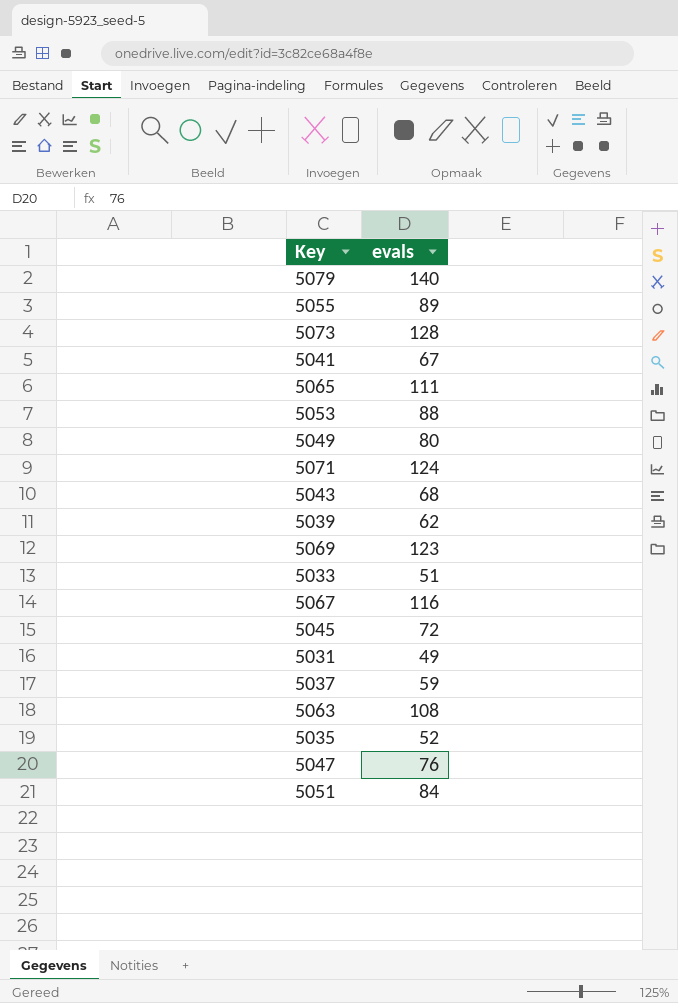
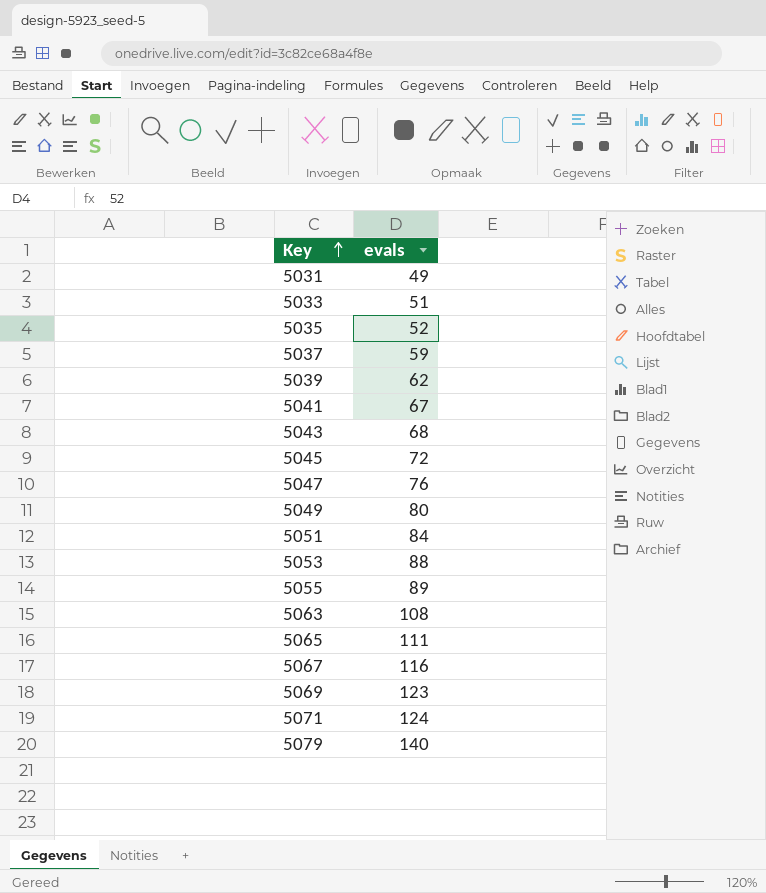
row order: none -> Key ascending
row 5073: 128 -> none

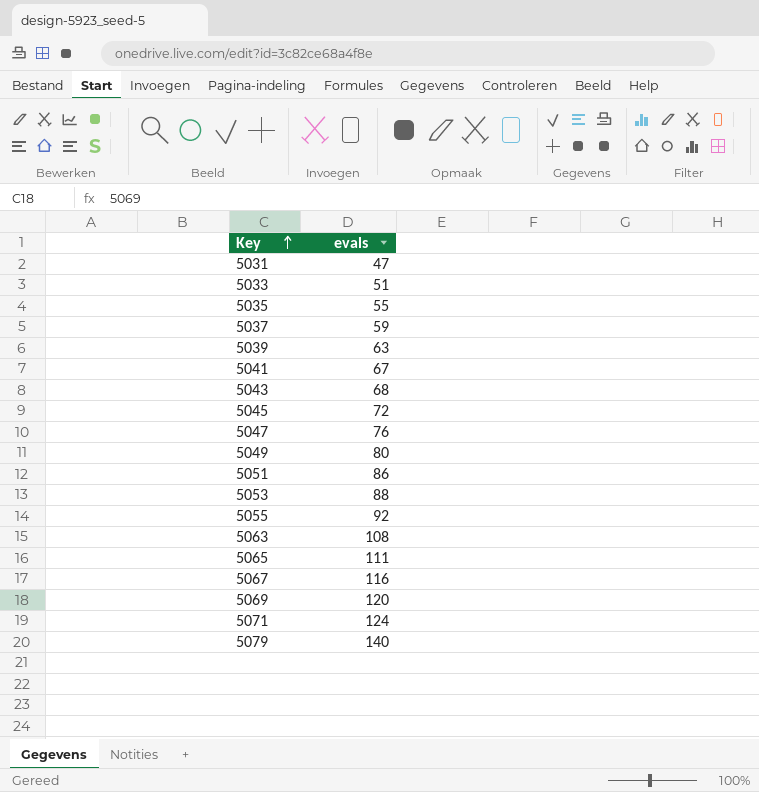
5031 | evals: 49 -> 47
5035 | evals: 52 -> 55
5039 | evals: 62 -> 63
5051 | evals: 84 -> 86
5055 | evals: 89 -> 92
5069 | evals: 123 -> 120

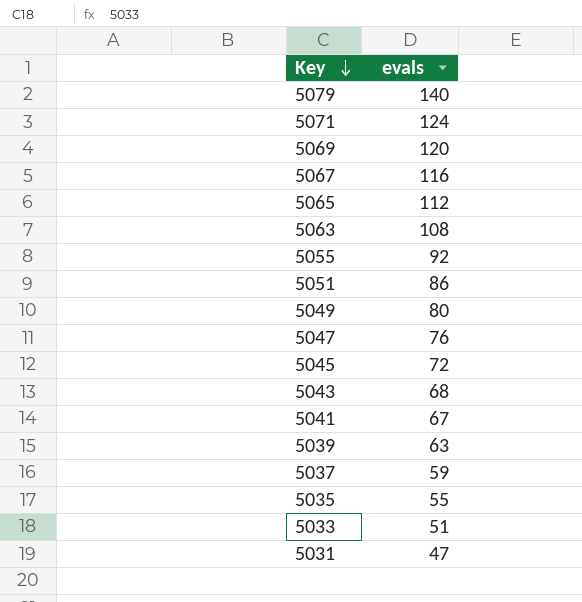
row order: Key ascending -> Key descending
row 5053: 88 -> none
5065 | evals: 111 -> 112

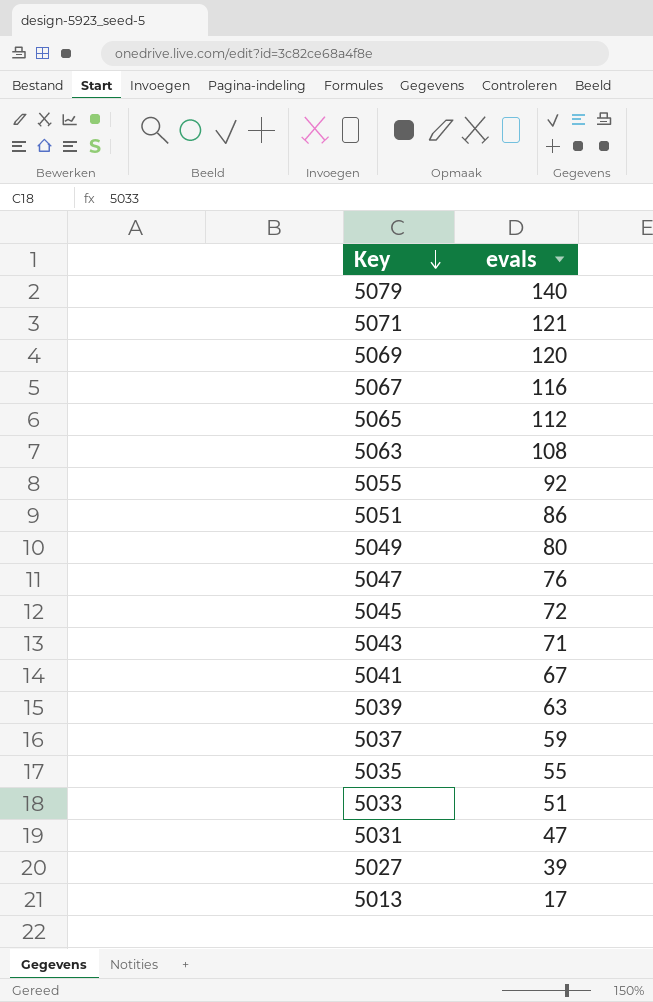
5071 | evals: 124 -> 121
5043 | evals: 68 -> 71
row 5027: none -> 39
row 5013: none -> 17

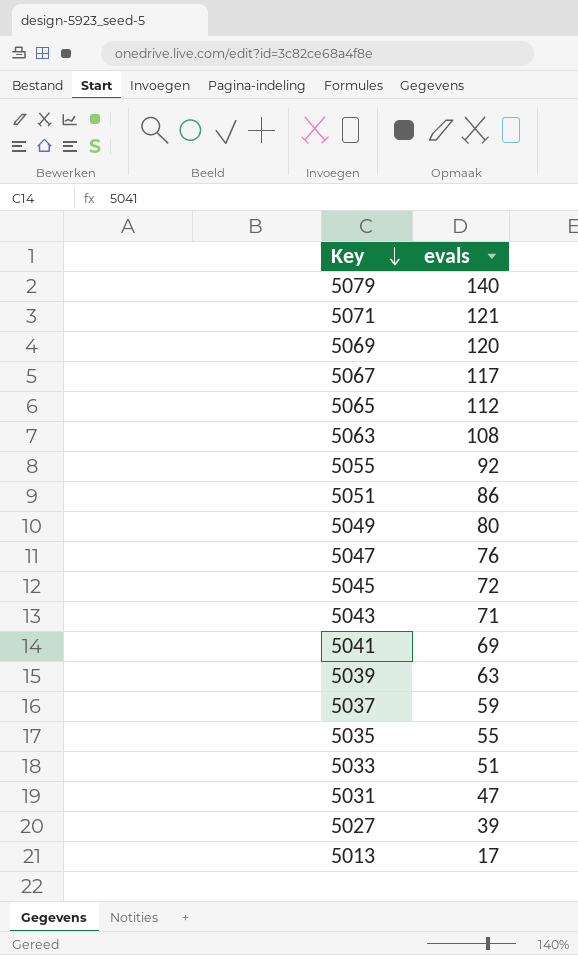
5067 | evals: 116 -> 117
5041 | evals: 67 -> 69

